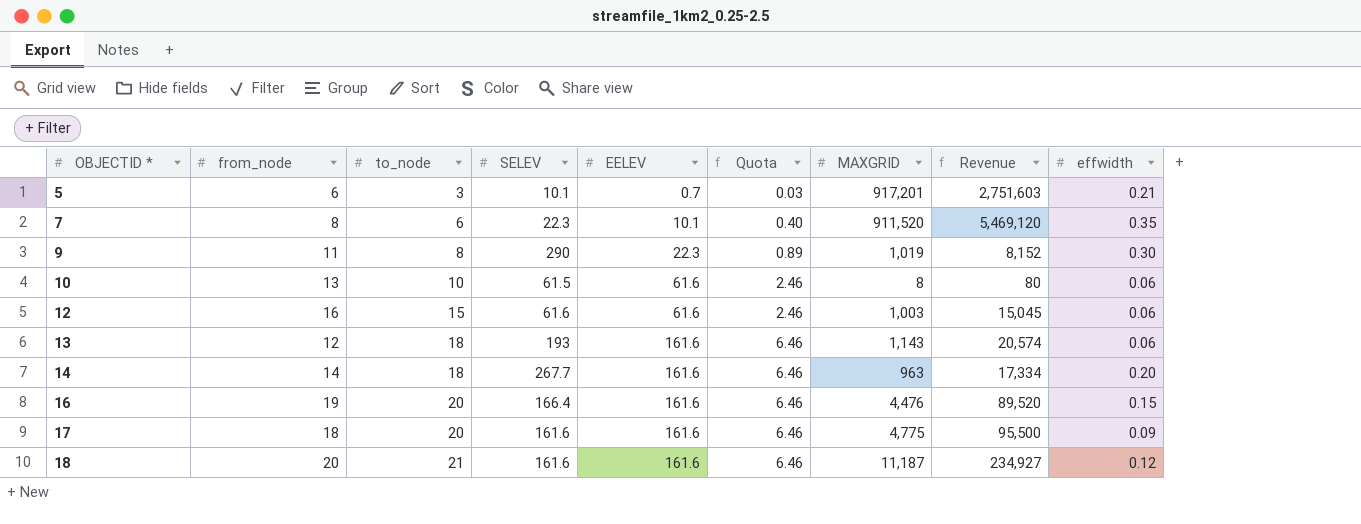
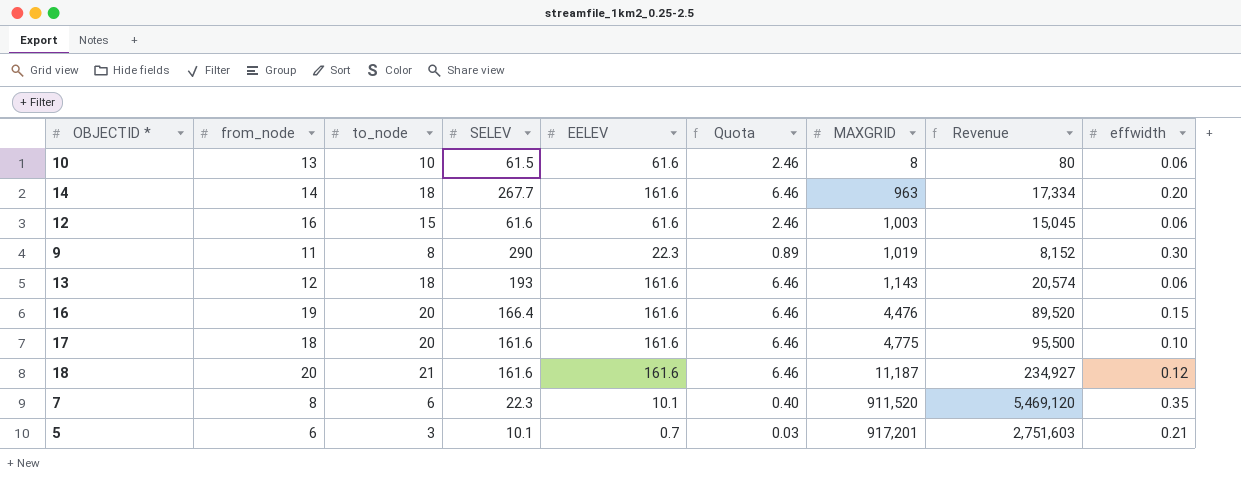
row order: OBJECTID * ascending -> MAXGRID ascending
17 | effwidth: 0.09 -> 0.10

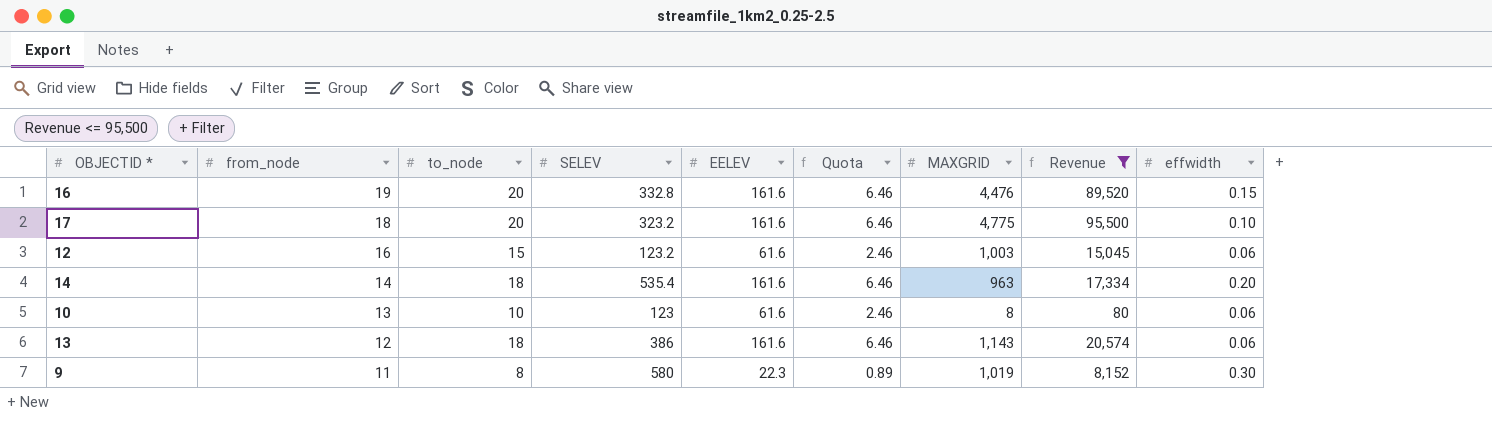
filter: none -> Revenue <= 95,500
row order: MAXGRID ascending -> from_node descending
16 | SELEV: 166.4 -> 332.8
17 | SELEV: 161.6 -> 323.2
12 | SELEV: 61.6 -> 123.2
14 | SELEV: 267.7 -> 535.4
10 | SELEV: 61.5 -> 123
13 | SELEV: 193 -> 386
9 | SELEV: 290 -> 580

